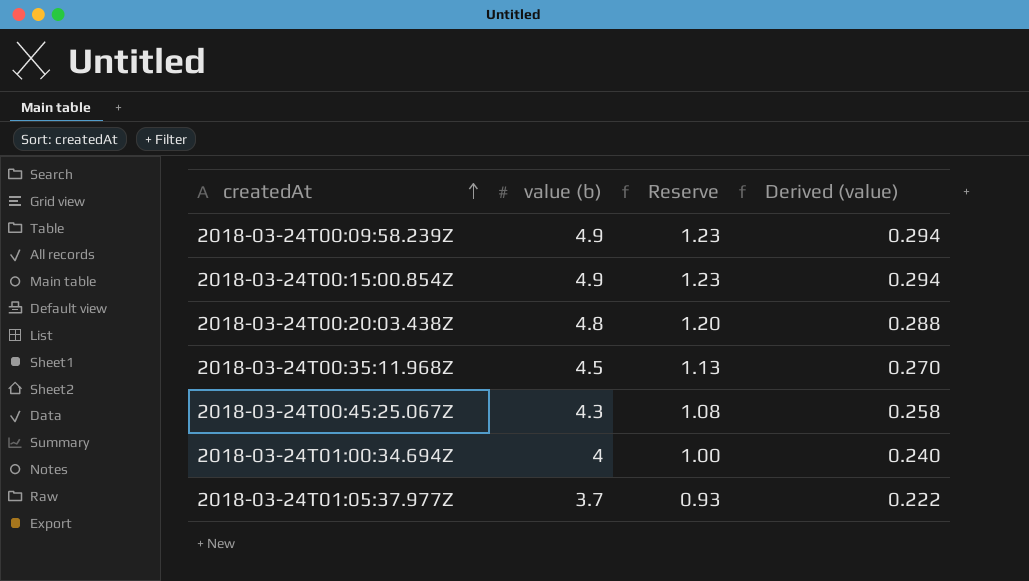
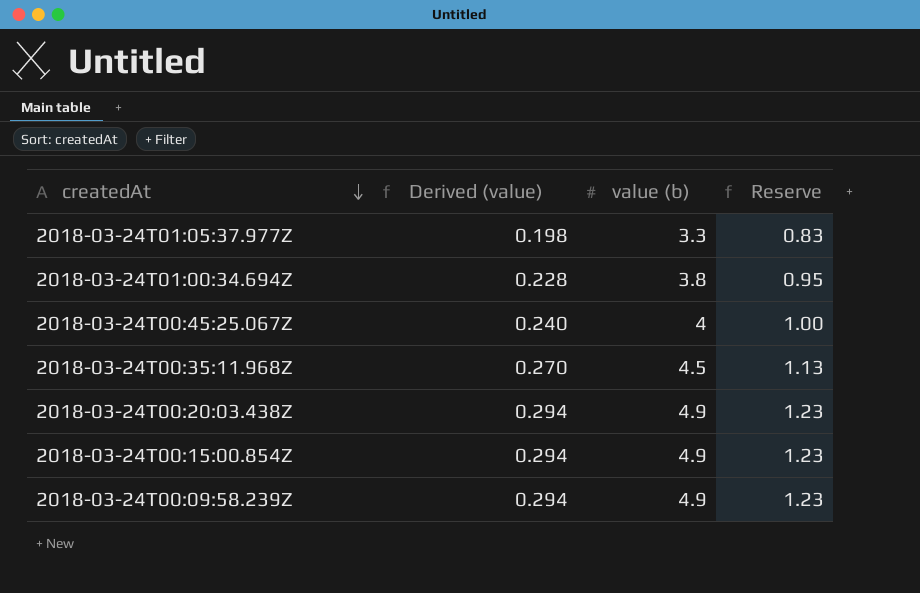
row order: createdAt ascending -> createdAt descending
column Derived (value) | position: 4 -> 2
2018-03-24T01:05:37.977Z | Derived (value): 0.222 -> 0.198
2018-03-24T01:05:37.977Z | value (b): 3.7 -> 3.3
2018-03-24T01:05:37.977Z | Reserve: 0.93 -> 0.83
2018-03-24T01:00:34.694Z | Derived (value): 0.240 -> 0.228
2018-03-24T01:00:34.694Z | value (b): 4 -> 3.8
2018-03-24T01:00:34.694Z | Reserve: 1.00 -> 0.95
2018-03-24T00:45:25.067Z | Derived (value): 0.258 -> 0.240
2018-03-24T00:45:25.067Z | value (b): 4.3 -> 4
2018-03-24T00:45:25.067Z | Reserve: 1.08 -> 1.00
2018-03-24T00:20:03.438Z | Derived (value): 0.288 -> 0.294
2018-03-24T00:20:03.438Z | value (b): 4.8 -> 4.9
2018-03-24T00:20:03.438Z | Reserve: 1.20 -> 1.23

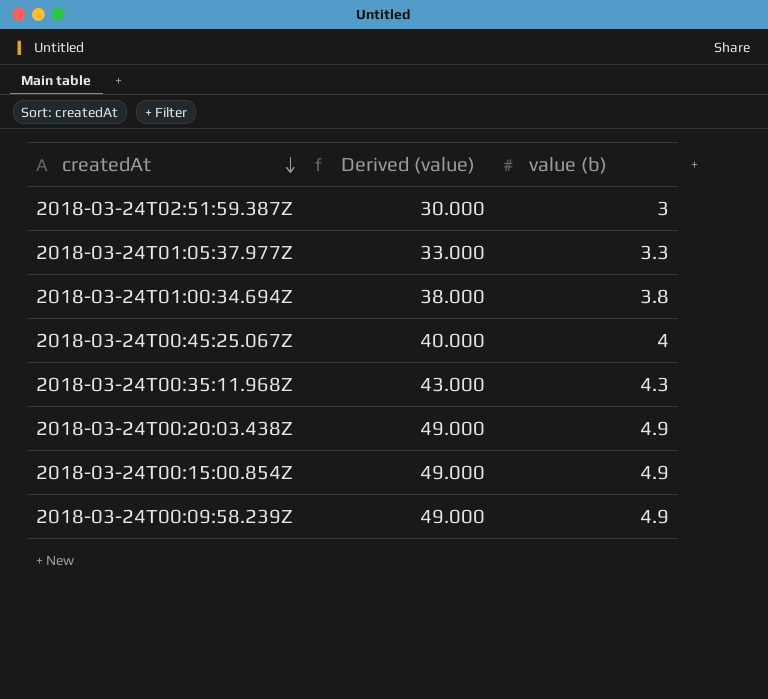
column Reserve | formula: [value (b)] * 0.25 -> none
column Derived (value) | formula: [value (b)] * 0.06 -> [value (b)] * 10
row 2018-03-24T02:51:59.387Z: none -> 30.000 | 3
2018-03-24T00:35:11.968Z | value (b): 4.5 -> 4.3

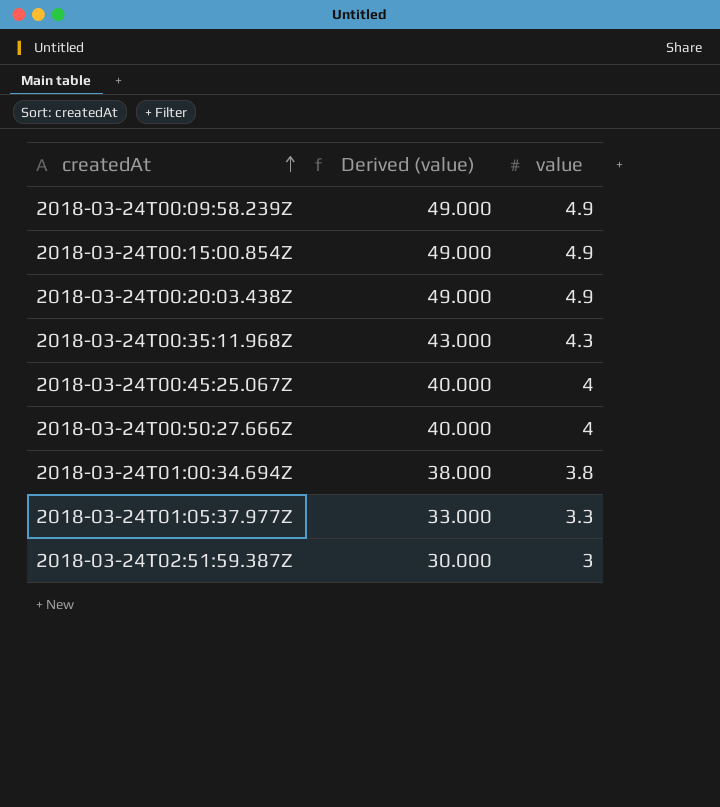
row order: createdAt descending -> createdAt ascending
column name: value (b) -> value
row 2018-03-24T00:50:27.666Z: none -> 40.000 | 4

